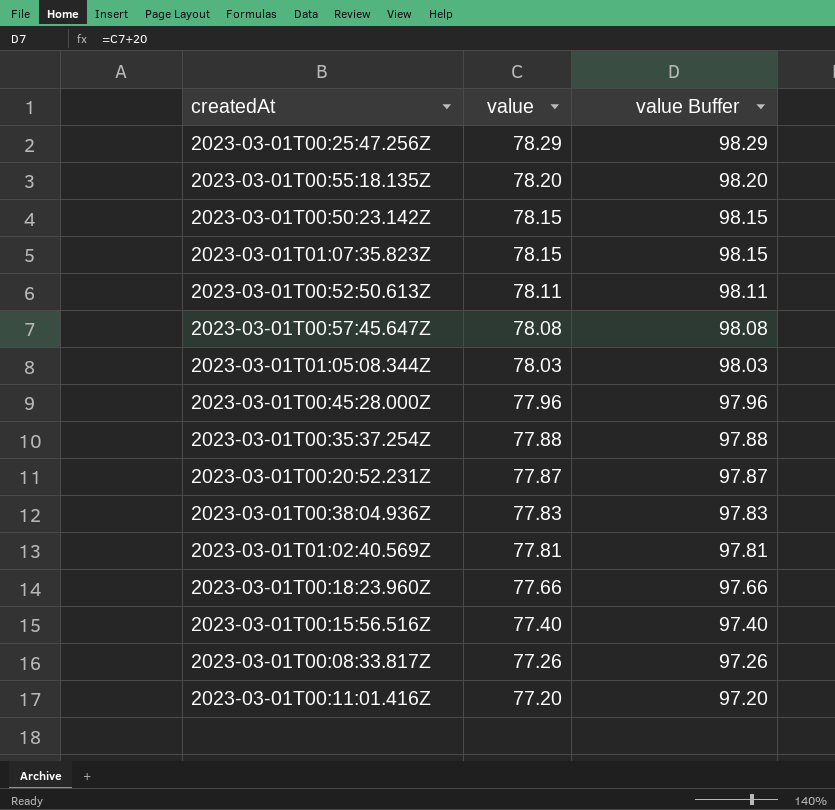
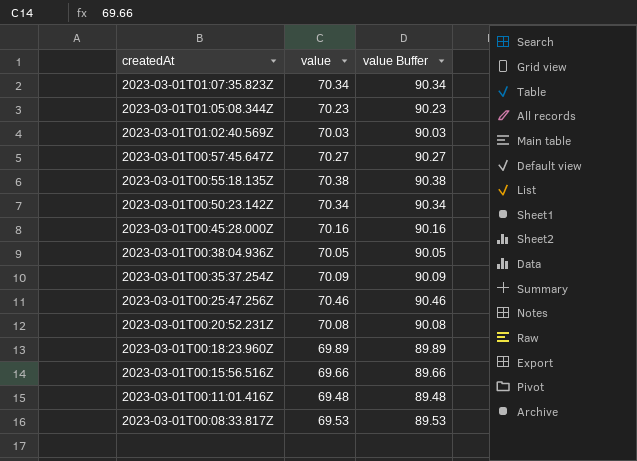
row order: value descending -> createdAt descending
row 2023-03-01T00:52:50.613Z: 78.11 | 98.11 -> none
2023-03-01T01:07:35.823Z | value: 78.15 -> 70.34
2023-03-01T01:07:35.823Z | value Buffer: 98.15 -> 90.34
2023-03-01T01:05:08.344Z | value: 78.03 -> 70.23
2023-03-01T01:05:08.344Z | value Buffer: 98.03 -> 90.23
2023-03-01T01:02:40.569Z | value: 77.81 -> 70.03
2023-03-01T01:02:40.569Z | value Buffer: 97.81 -> 90.03
2023-03-01T00:57:45.647Z | value: 78.08 -> 70.27
2023-03-01T00:57:45.647Z | value Buffer: 98.08 -> 90.27
2023-03-01T00:55:18.135Z | value: 78.20 -> 70.38
2023-03-01T00:55:18.135Z | value Buffer: 98.20 -> 90.38
2023-03-01T00:50:23.142Z | value: 78.15 -> 70.34
2023-03-01T00:50:23.142Z | value Buffer: 98.15 -> 90.34
2023-03-01T00:45:28.000Z | value: 77.96 -> 70.16
2023-03-01T00:45:28.000Z | value Buffer: 97.96 -> 90.16
2023-03-01T00:38:04.936Z | value: 77.83 -> 70.05
2023-03-01T00:38:04.936Z | value Buffer: 97.83 -> 90.05
2023-03-01T00:35:37.254Z | value: 77.88 -> 70.09
2023-03-01T00:35:37.254Z | value Buffer: 97.88 -> 90.09
2023-03-01T00:25:47.256Z | value: 78.29 -> 70.46
2023-03-01T00:25:47.256Z | value Buffer: 98.29 -> 90.46
2023-03-01T00:20:52.231Z | value: 77.87 -> 70.08
2023-03-01T00:20:52.231Z | value Buffer: 97.87 -> 90.08
2023-03-01T00:18:23.960Z | value: 77.66 -> 69.89
2023-03-01T00:18:23.960Z | value Buffer: 97.66 -> 89.89
2023-03-01T00:15:56.516Z | value: 77.40 -> 69.66
2023-03-01T00:15:56.516Z | value Buffer: 97.40 -> 89.66
2023-03-01T00:11:01.416Z | value: 77.20 -> 69.48
2023-03-01T00:11:01.416Z | value Buffer: 97.20 -> 89.48
2023-03-01T00:08:33.817Z | value: 77.26 -> 69.53
2023-03-01T00:08:33.817Z | value Buffer: 97.26 -> 89.53

